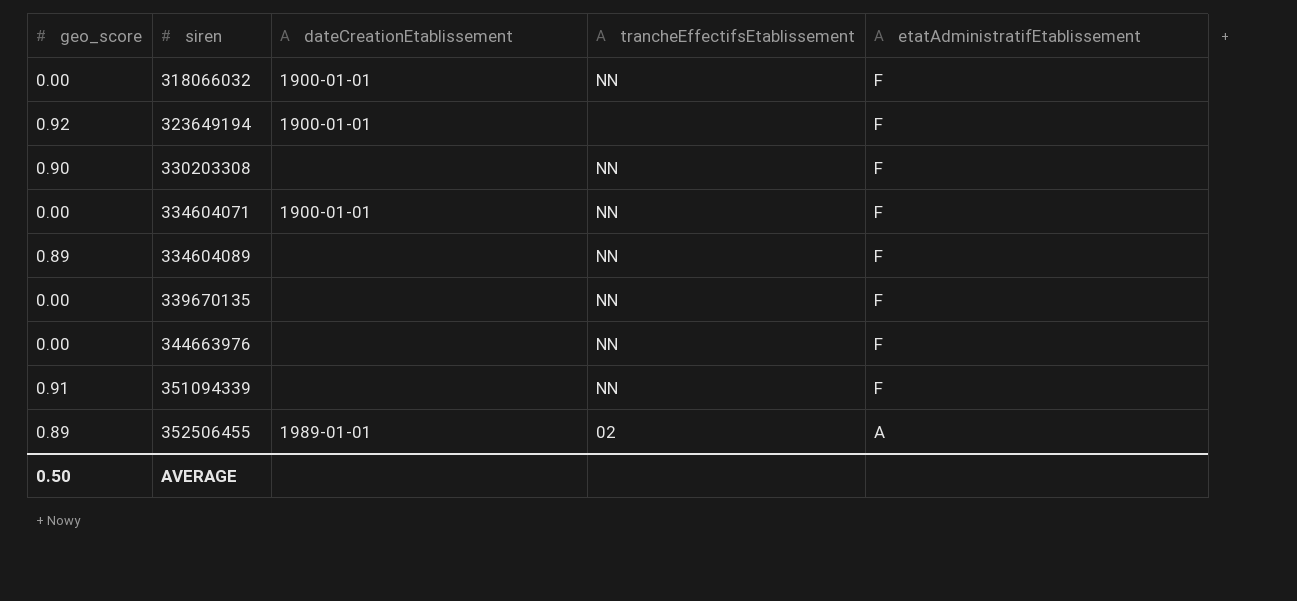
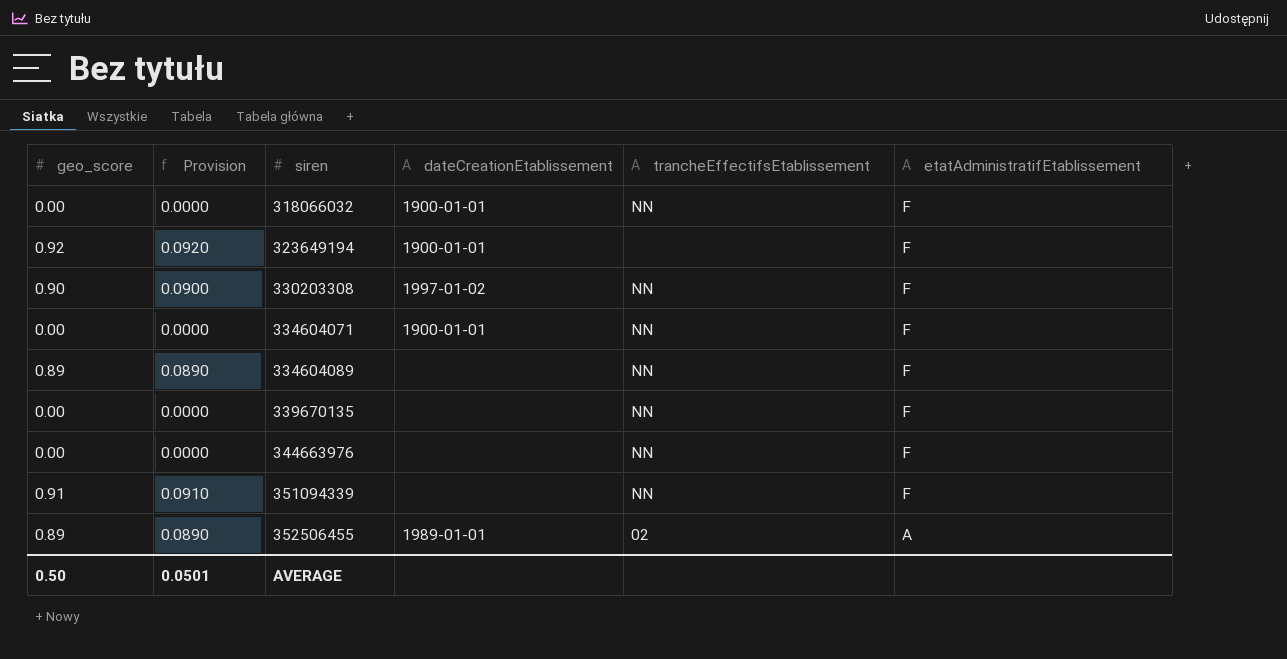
column Provision | formula: none -> [geo_score] * 0.1
330203308 | dateCreationEtablissement: none -> 1997-01-02

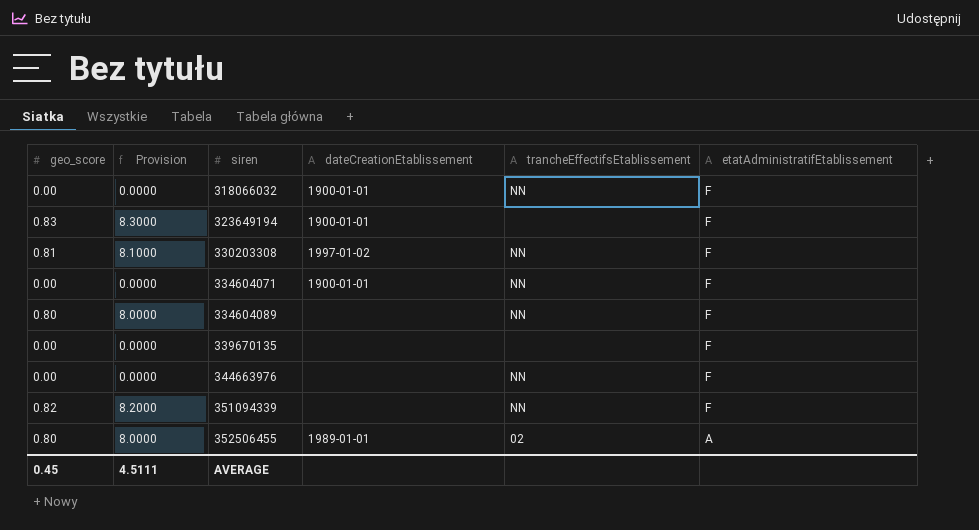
column Provision | formula: [geo_score] * 0.1 -> [geo_score] * 10
323649194 | geo_score: 0.92 -> 0.83
330203308 | geo_score: 0.90 -> 0.81
334604089 | geo_score: 0.89 -> 0.80
339670135 | trancheEffectifsEtablissement: NN -> none
351094339 | geo_score: 0.91 -> 0.82
352506455 | geo_score: 0.89 -> 0.80
AVERAGE | geo_score: 0.50 -> 0.45
AVERAGE | Provision: 0.0501 -> 4.5111

